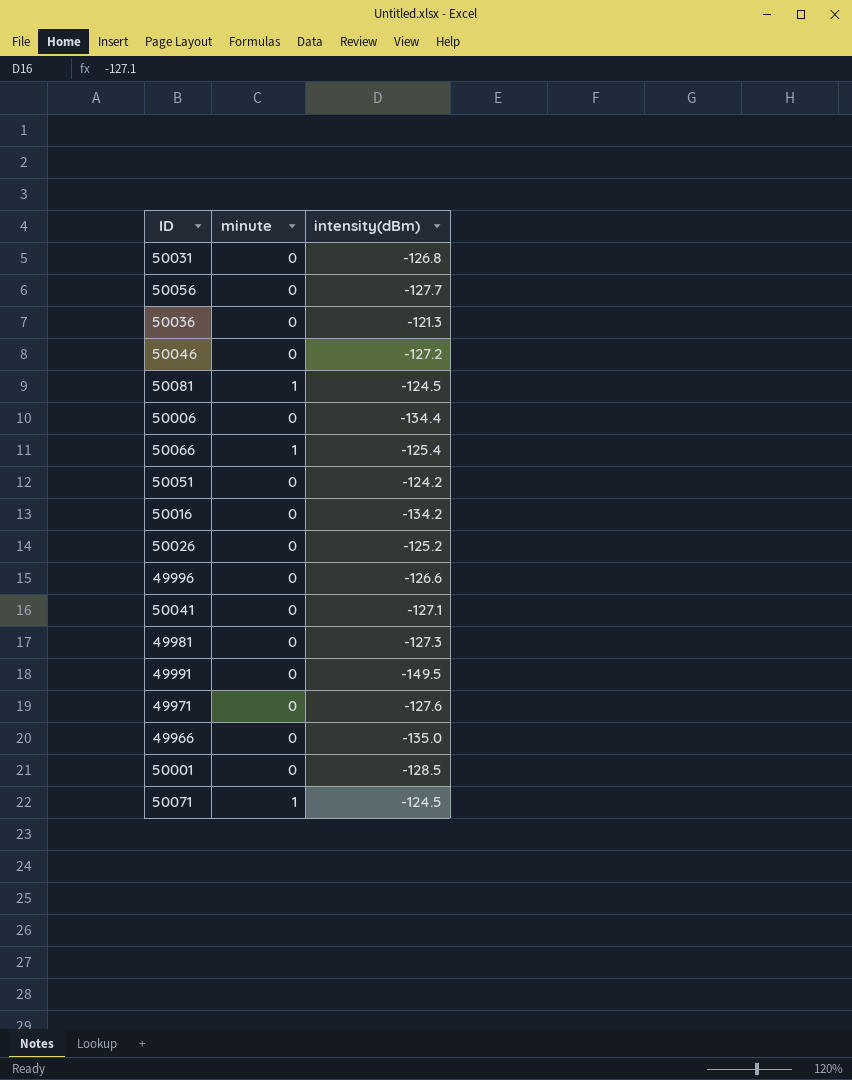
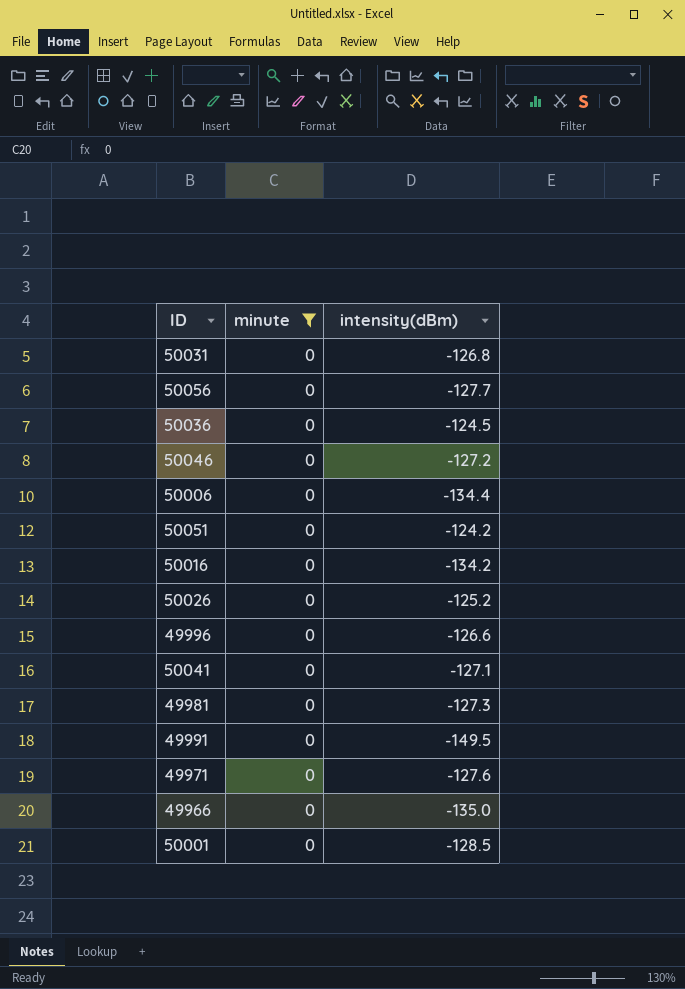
filter: none -> minute = 0
50036 | intensity(dBm): -121.3 -> -124.5

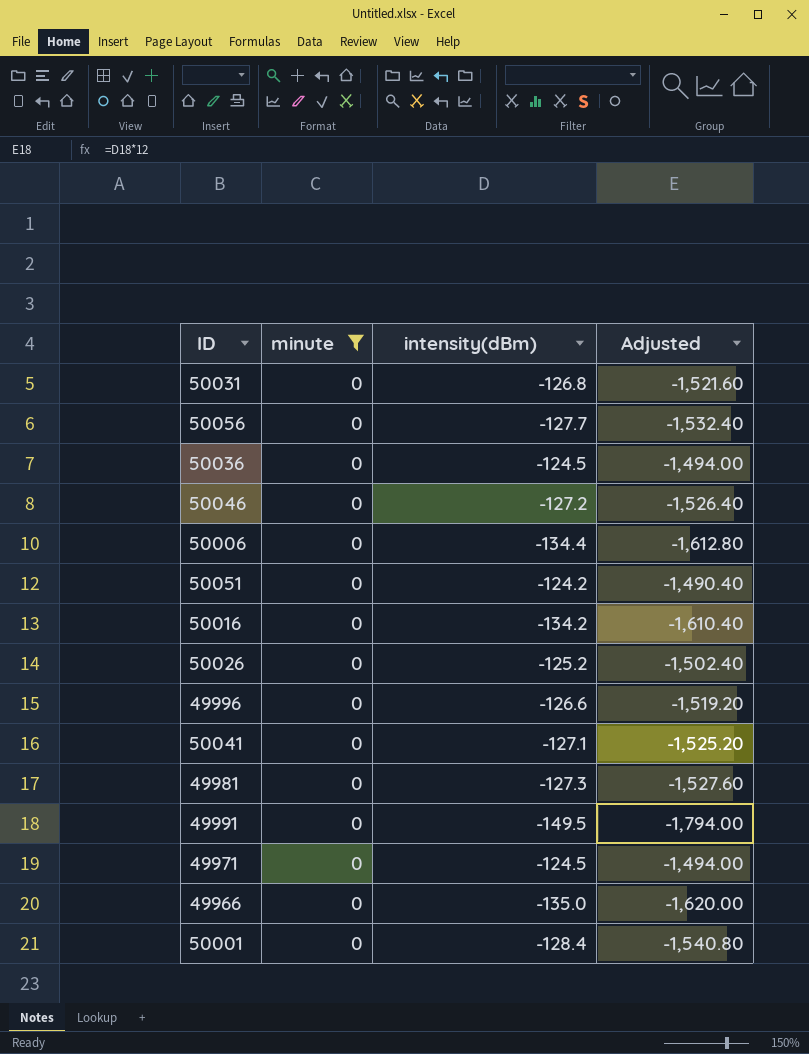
column Adjusted | formula: none -> [intensity(dBm)] * 12
49971 | intensity(dBm): -127.6 -> -124.5
50001 | intensity(dBm): -128.5 -> -128.4

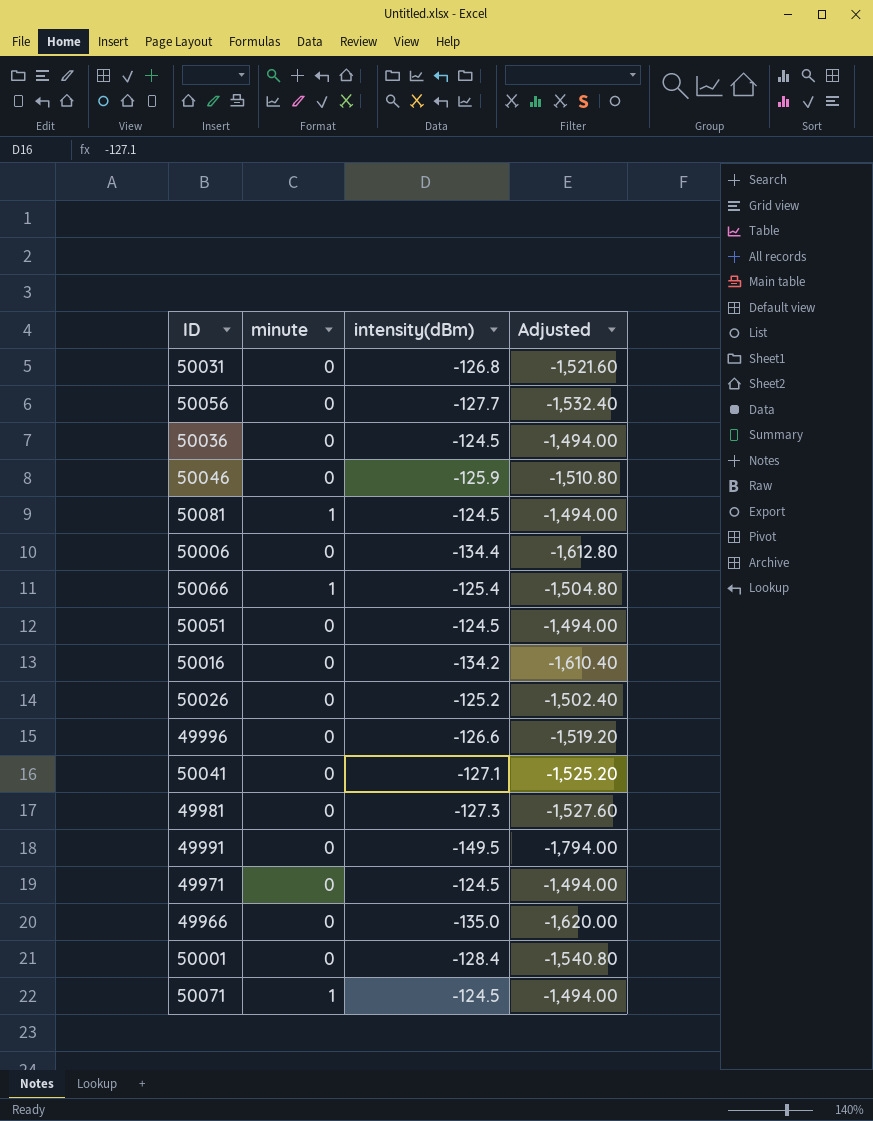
filter: minute = 0 -> none
50046 | intensity(dBm): -127.2 -> -125.9
50046 | Adjusted: -1,526.40 -> -1,510.80
50051 | intensity(dBm): -124.2 -> -124.5
50051 | Adjusted: -1,490.40 -> -1,494.00

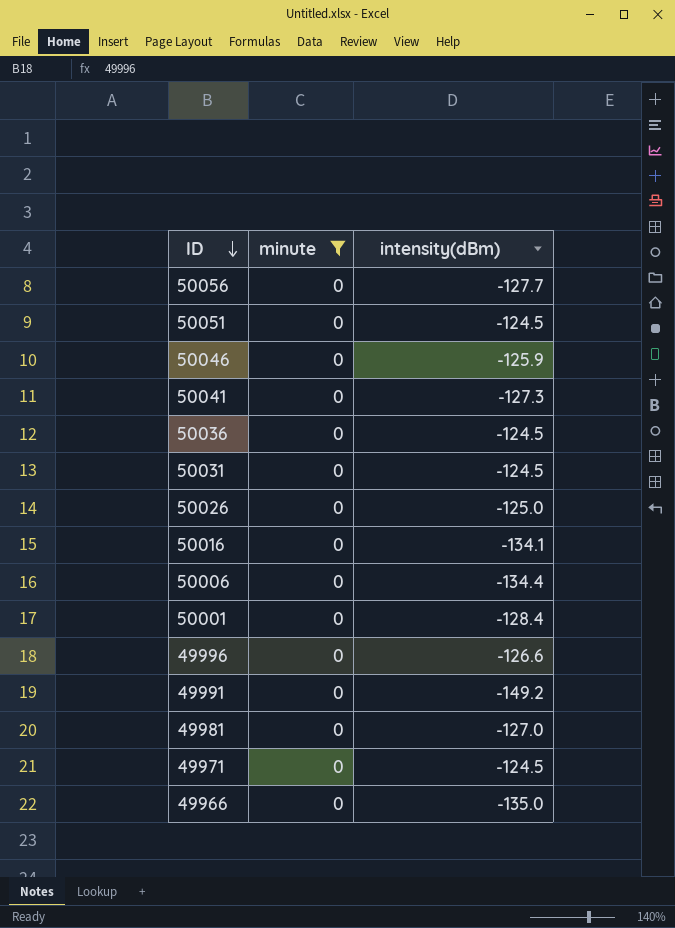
filter: none -> minute = 0
row order: none -> ID descending
column Adjusted | formula: [intensity(dBm)] * 12 -> none
50041 | intensity(dBm): -127.1 -> -127.3
50031 | intensity(dBm): -126.8 -> -124.5
50026 | intensity(dBm): -125.2 -> -125.0
50016 | intensity(dBm): -134.2 -> -134.1
49991 | intensity(dBm): -149.5 -> -149.2
49981 | intensity(dBm): -127.3 -> -127.0

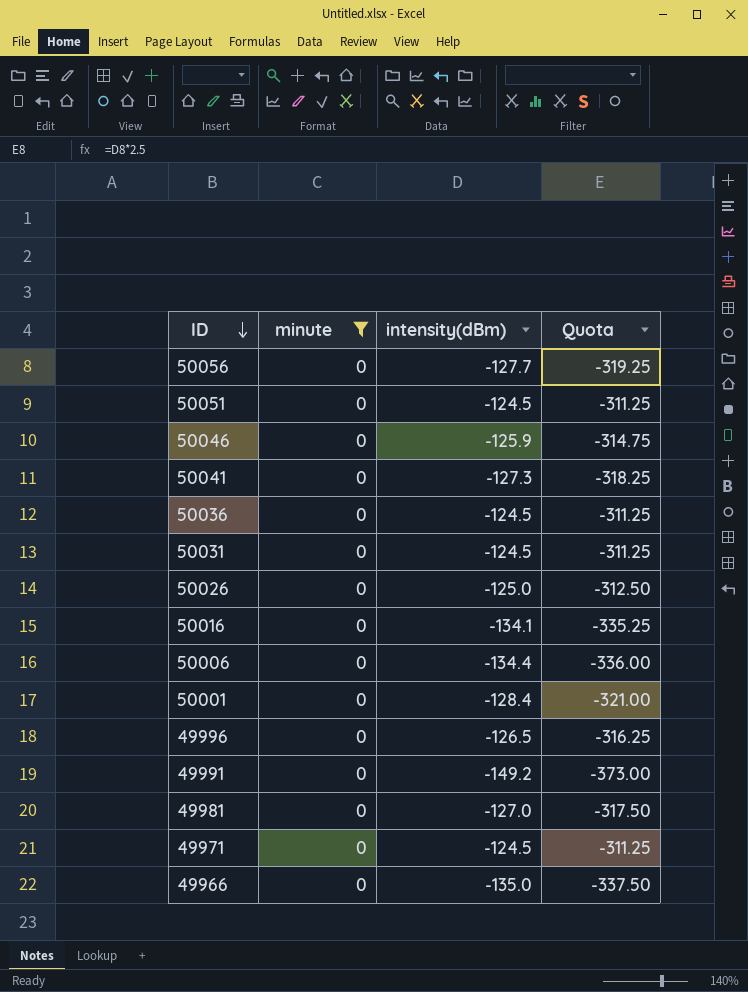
column Quota | formula: none -> [intensity(dBm)] * 2.5
49996 | intensity(dBm): -126.6 -> -126.5

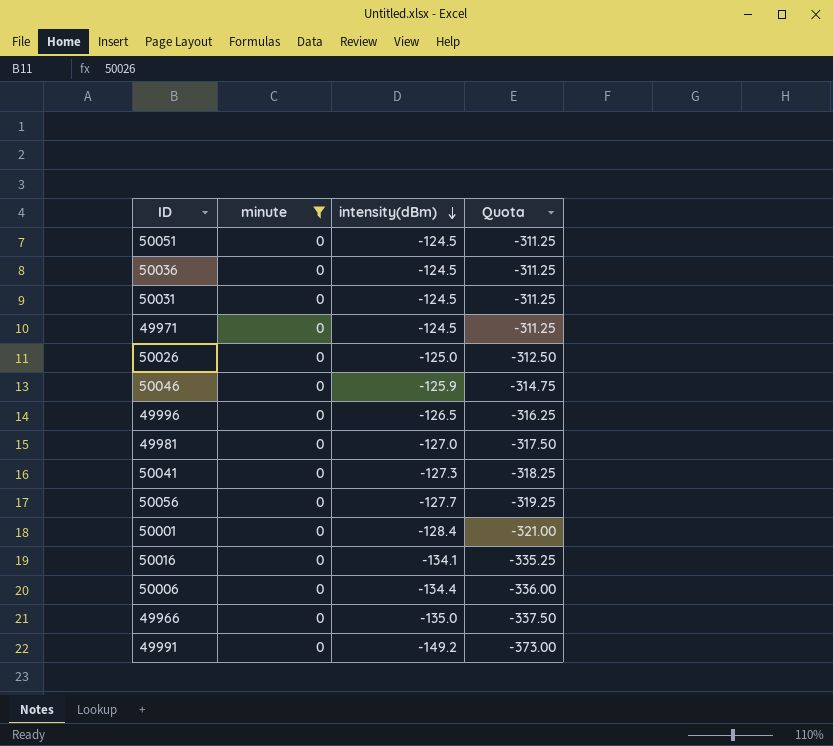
row order: ID descending -> intensity(dBm) descending

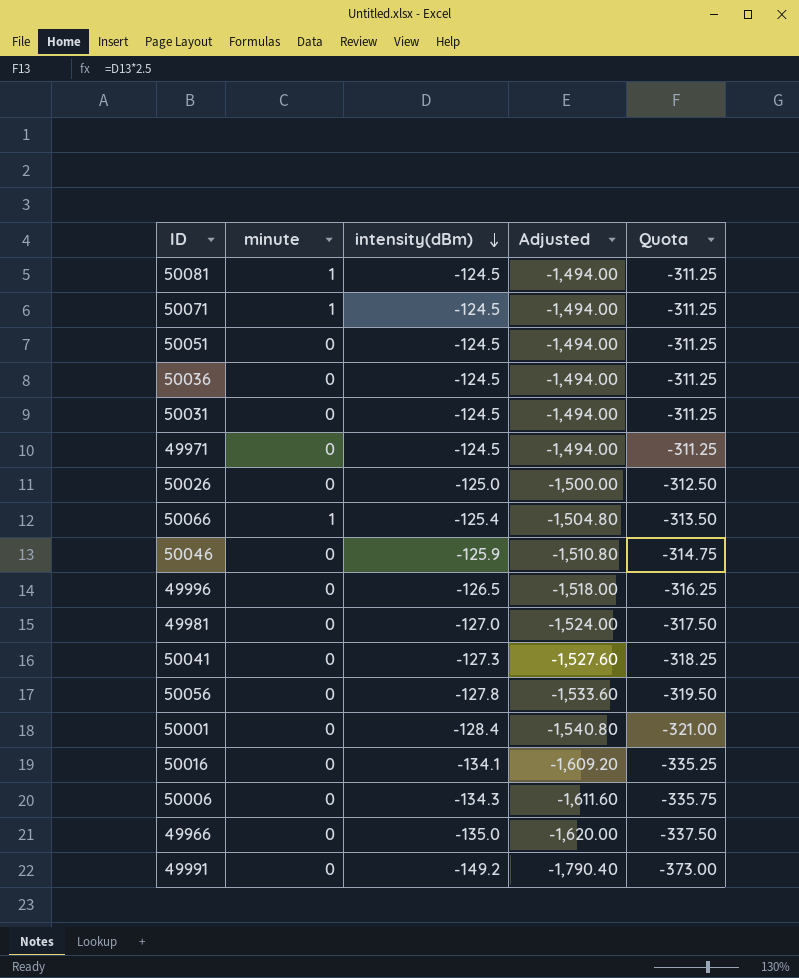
filter: minute = 0 -> none
column Adjusted | formula: none -> [intensity(dBm)] * 12
50056 | intensity(dBm): -127.7 -> -127.8
50056 | Quota: -319.25 -> -319.50
50006 | intensity(dBm): -134.4 -> -134.3
50006 | Quota: -336.00 -> -335.75

